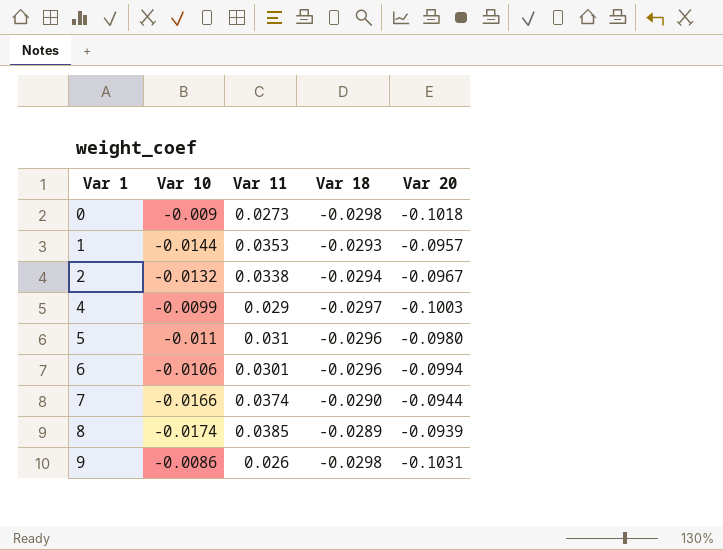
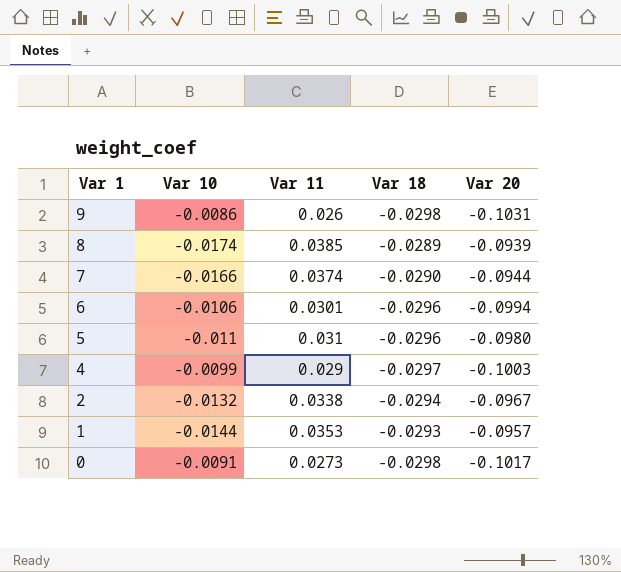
row order: Var 1 ascending -> Var 1 descending
0 | Var 10: -0.009 -> -0.0091
0 | Var 20: -0.1018 -> -0.1017

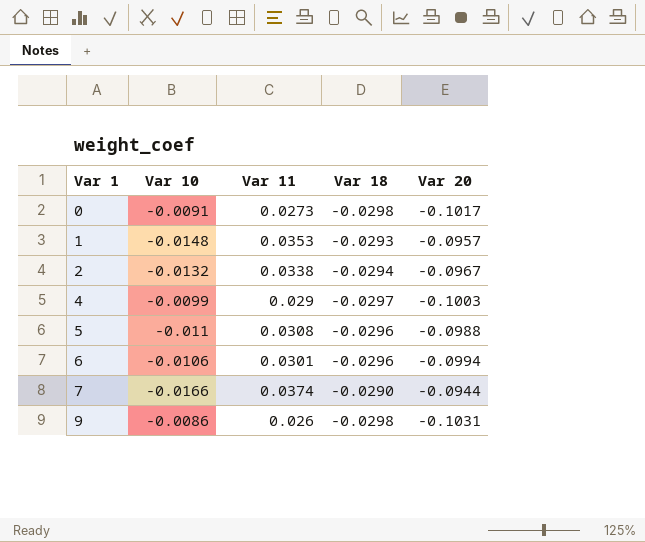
row order: Var 1 descending -> Var 1 ascending
row 8: -0.0174 | 0.0385 | -0.0289 | -0.0939 -> none
1 | Var 10: -0.0144 -> -0.0148
5 | Var 11: 0.031 -> 0.0308
5 | Var 20: -0.0980 -> -0.0988

